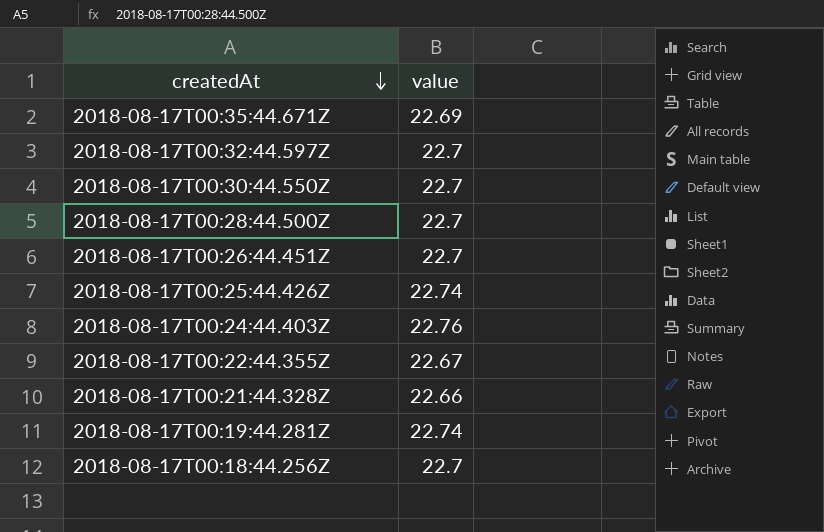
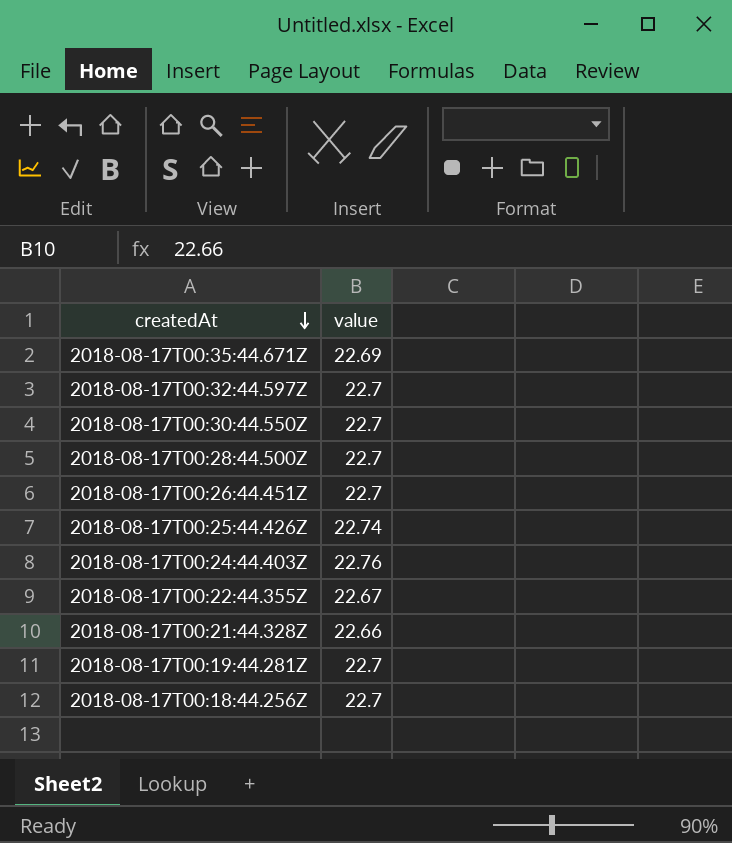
2018-08-17T00:19:44.281Z | value: 22.74 -> 22.7

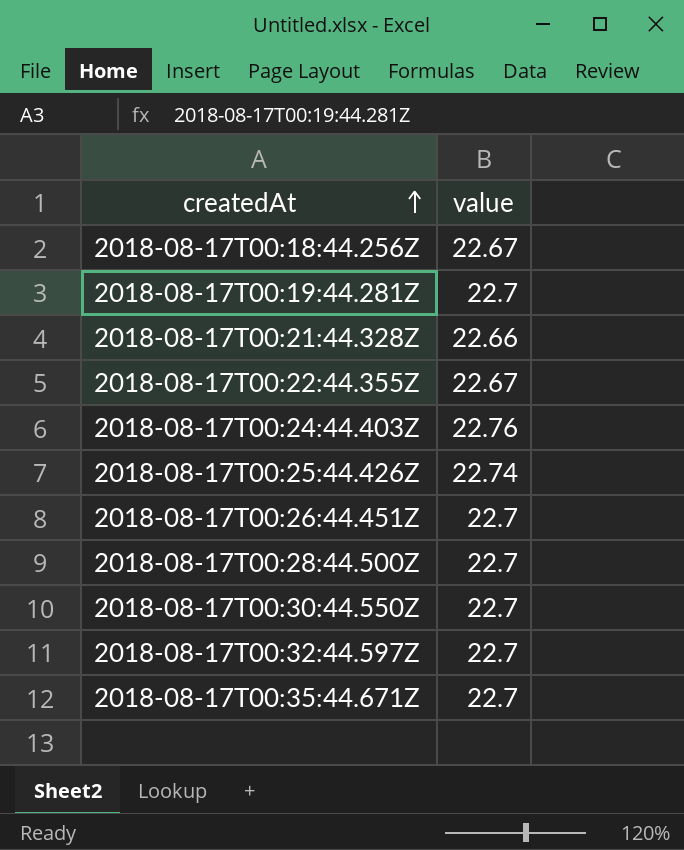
row order: createdAt descending -> createdAt ascending
2018-08-17T00:18:44.256Z | value: 22.7 -> 22.67
2018-08-17T00:35:44.671Z | value: 22.69 -> 22.7

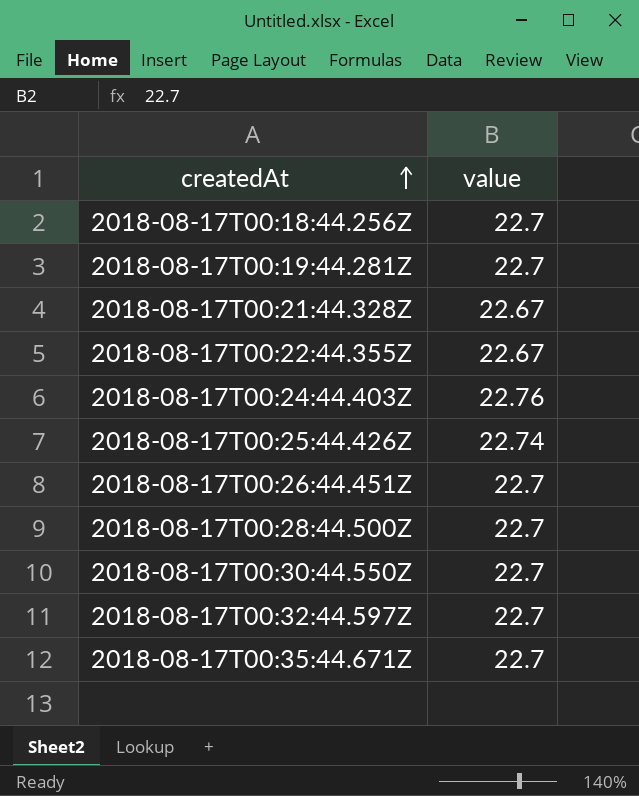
2018-08-17T00:18:44.256Z | value: 22.67 -> 22.7
2018-08-17T00:21:44.328Z | value: 22.66 -> 22.67

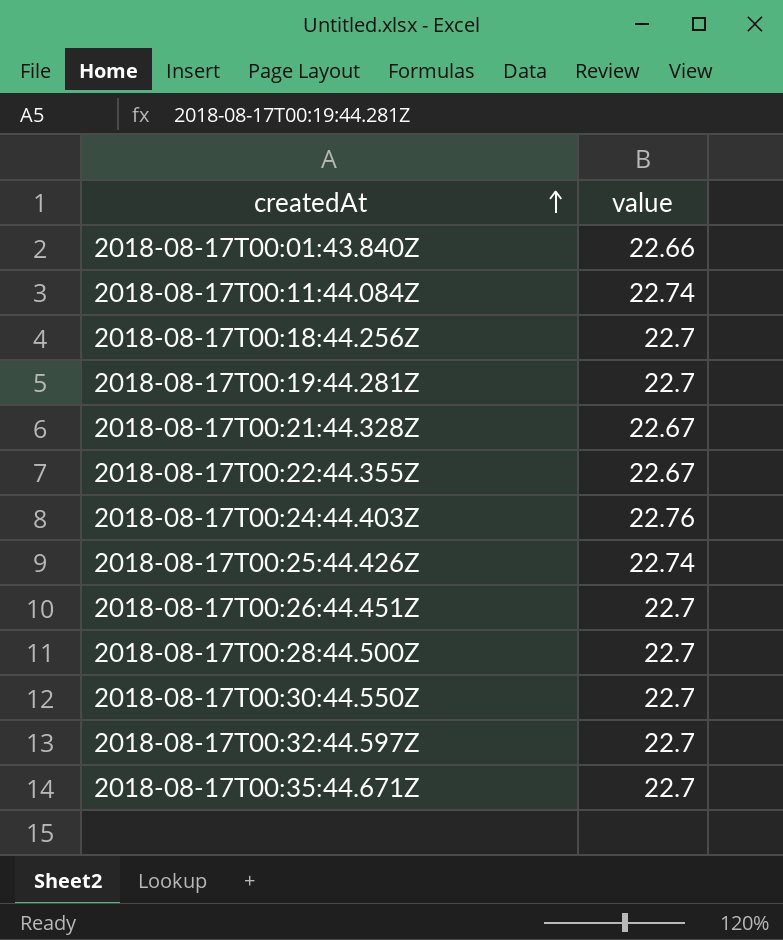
row 2018-08-17T00:01:43.840Z: none -> 22.66
row 2018-08-17T00:11:44.084Z: none -> 22.74

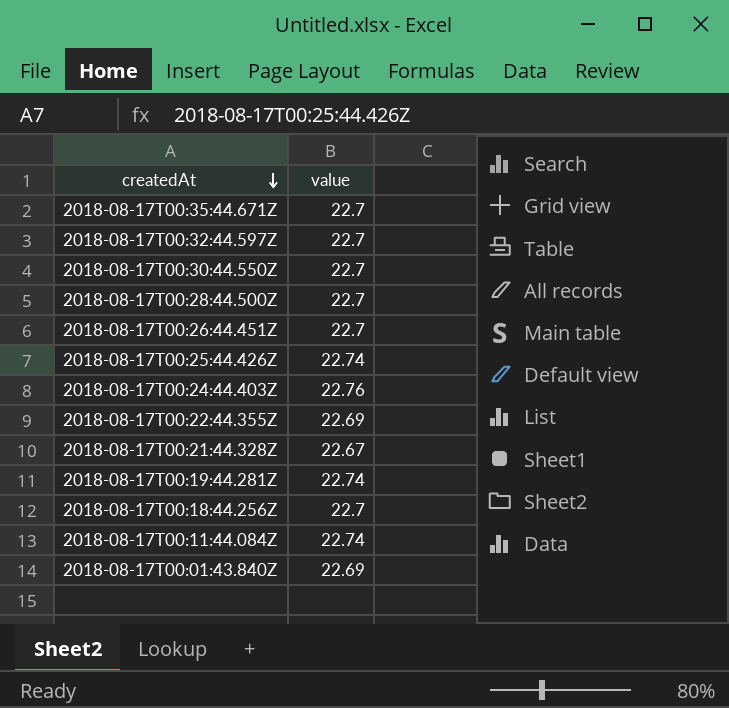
row order: createdAt ascending -> createdAt descending
2018-08-17T00:22:44.355Z | value: 22.67 -> 22.69
2018-08-17T00:19:44.281Z | value: 22.7 -> 22.74
2018-08-17T00:01:43.840Z | value: 22.66 -> 22.69

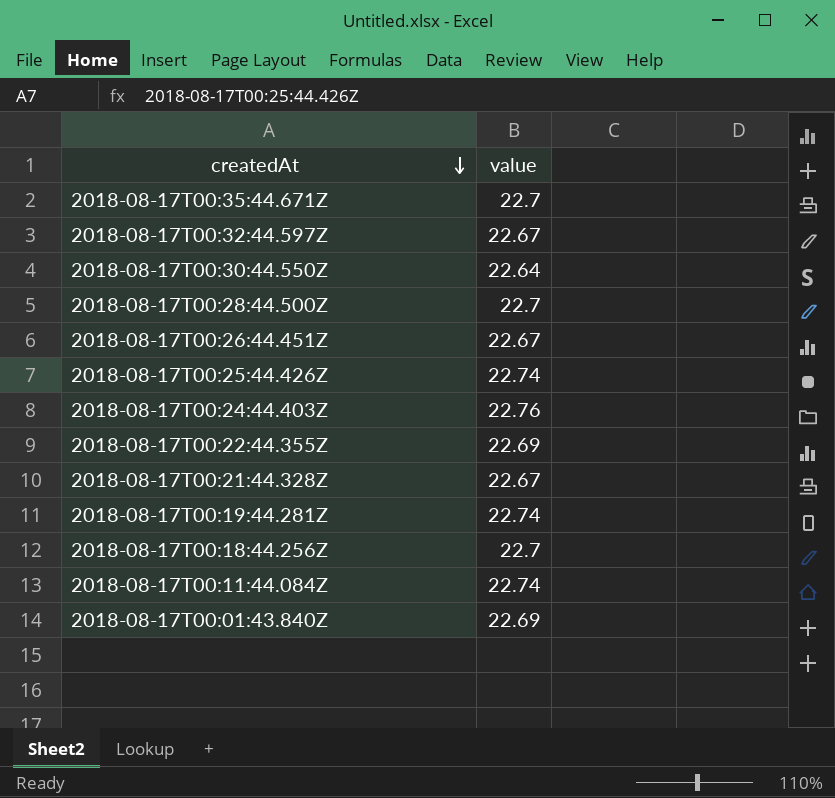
2018-08-17T00:32:44.597Z | value: 22.7 -> 22.67
2018-08-17T00:30:44.550Z | value: 22.7 -> 22.64
2018-08-17T00:26:44.451Z | value: 22.7 -> 22.67

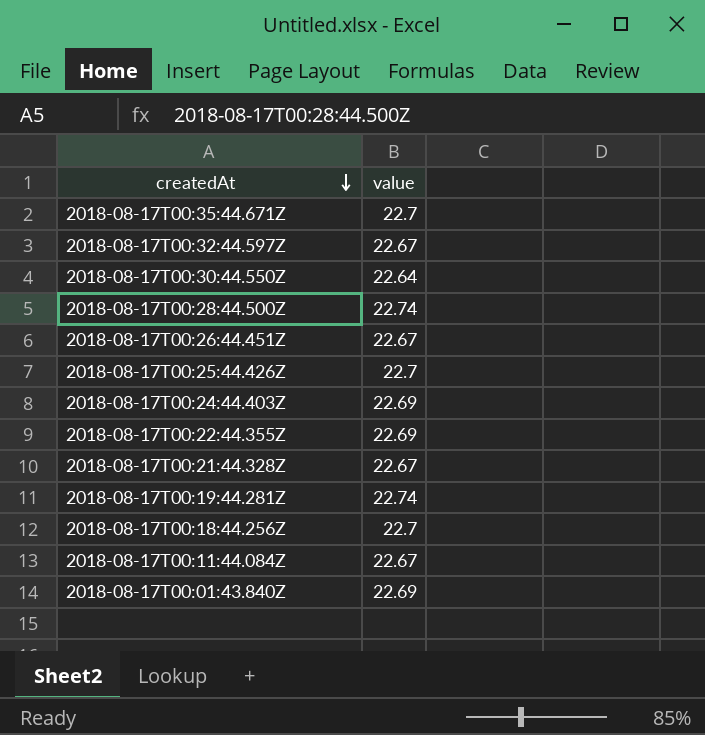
2018-08-17T00:28:44.500Z | value: 22.7 -> 22.74
2018-08-17T00:25:44.426Z | value: 22.74 -> 22.7
2018-08-17T00:24:44.403Z | value: 22.76 -> 22.69
2018-08-17T00:11:44.084Z | value: 22.74 -> 22.67

